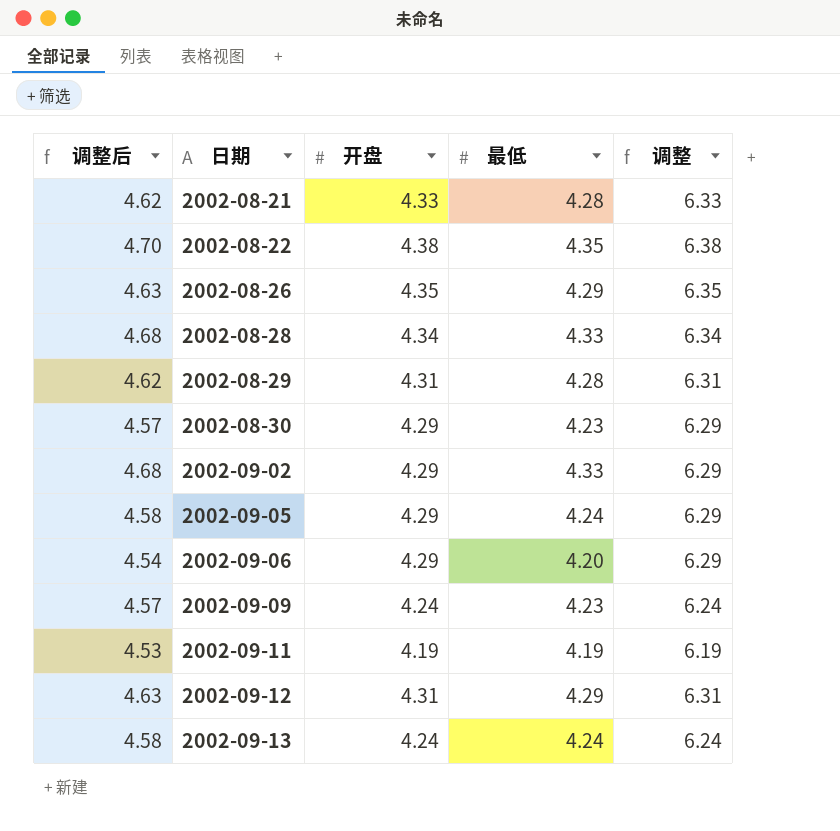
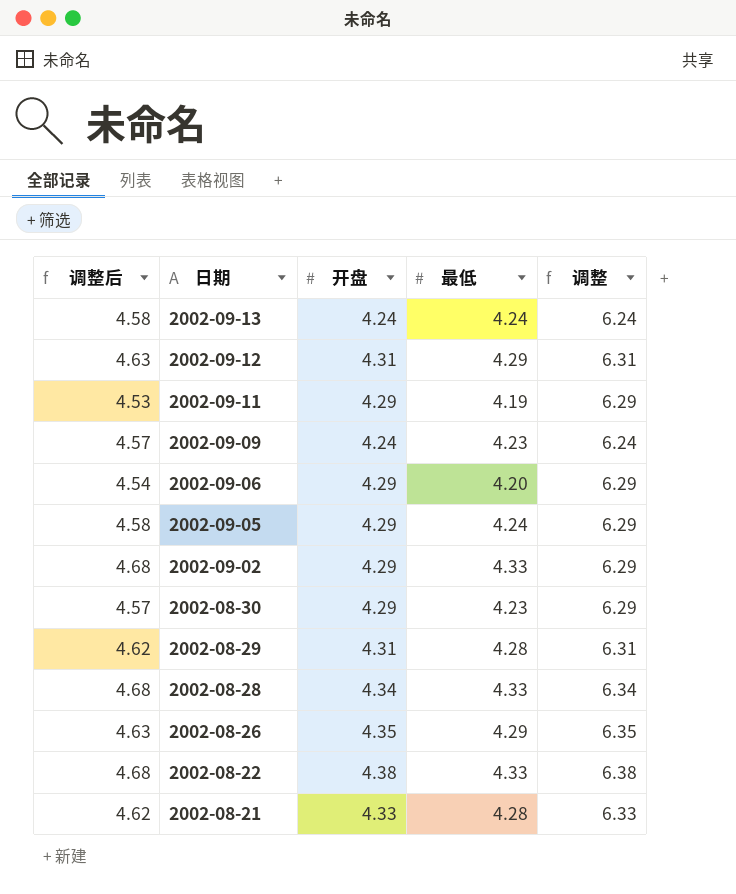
row order: 日期 ascending -> 日期 descending
2002-09-11 | 开盘: 4.19 -> 4.29
2002-09-11 | 调整: 6.19 -> 6.29
2002-08-22 | 调整后: 4.70 -> 4.68
2002-08-22 | 最低: 4.35 -> 4.33

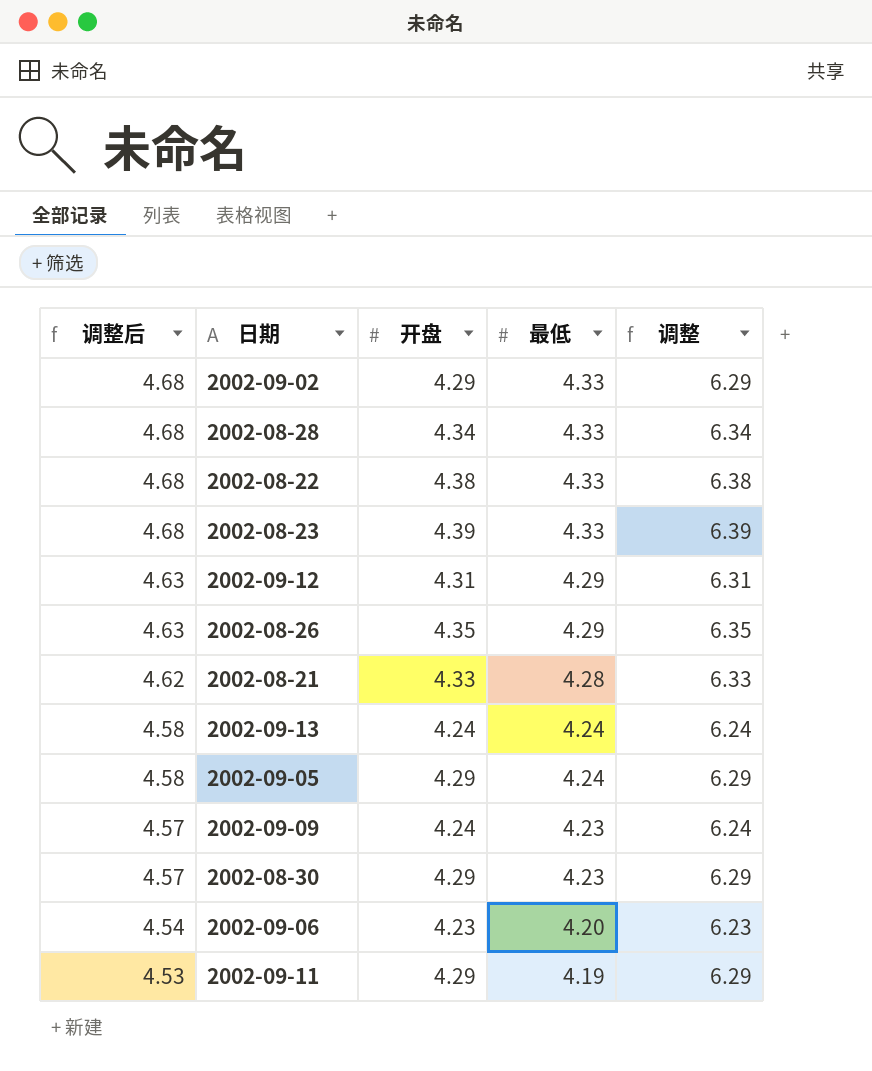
row order: 日期 descending -> 调整后 descending
row 2002-08-29: 4.62 | 4.31 | 4.28 | 6.31 -> none
row 2002-08-23: none -> 4.68 | 4.39 | 4.33 | 6.39
2002-09-06 | 开盘: 4.29 -> 4.23
2002-09-06 | 调整: 6.29 -> 6.23

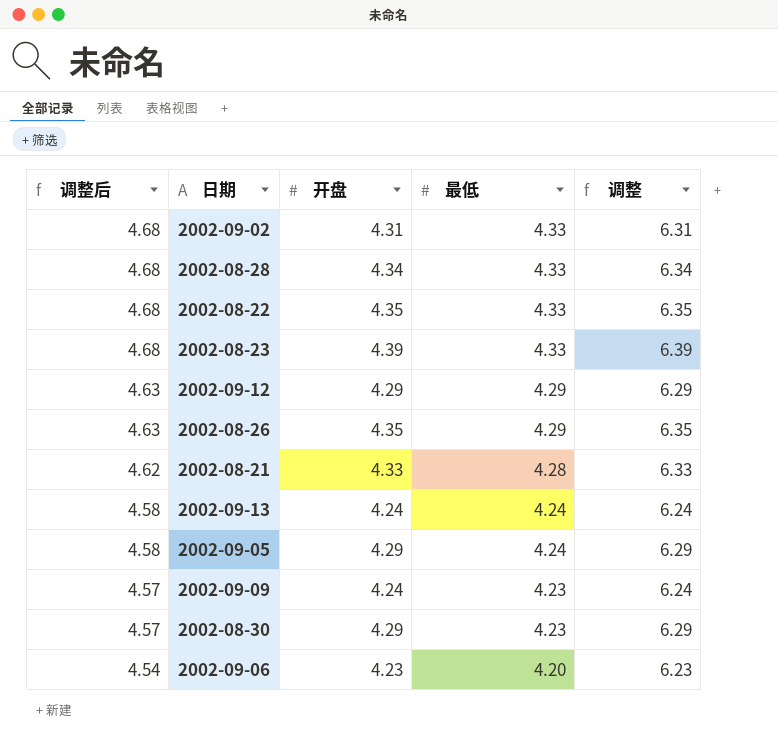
row 2002-09-11: 4.53 | 4.29 | 4.19 | 6.29 -> none
2002-09-02 | 开盘: 4.29 -> 4.31
2002-09-02 | 调整: 6.29 -> 6.31
2002-08-22 | 开盘: 4.38 -> 4.35
2002-08-22 | 调整: 6.38 -> 6.35
2002-09-12 | 开盘: 4.31 -> 4.29
2002-09-12 | 调整: 6.31 -> 6.29

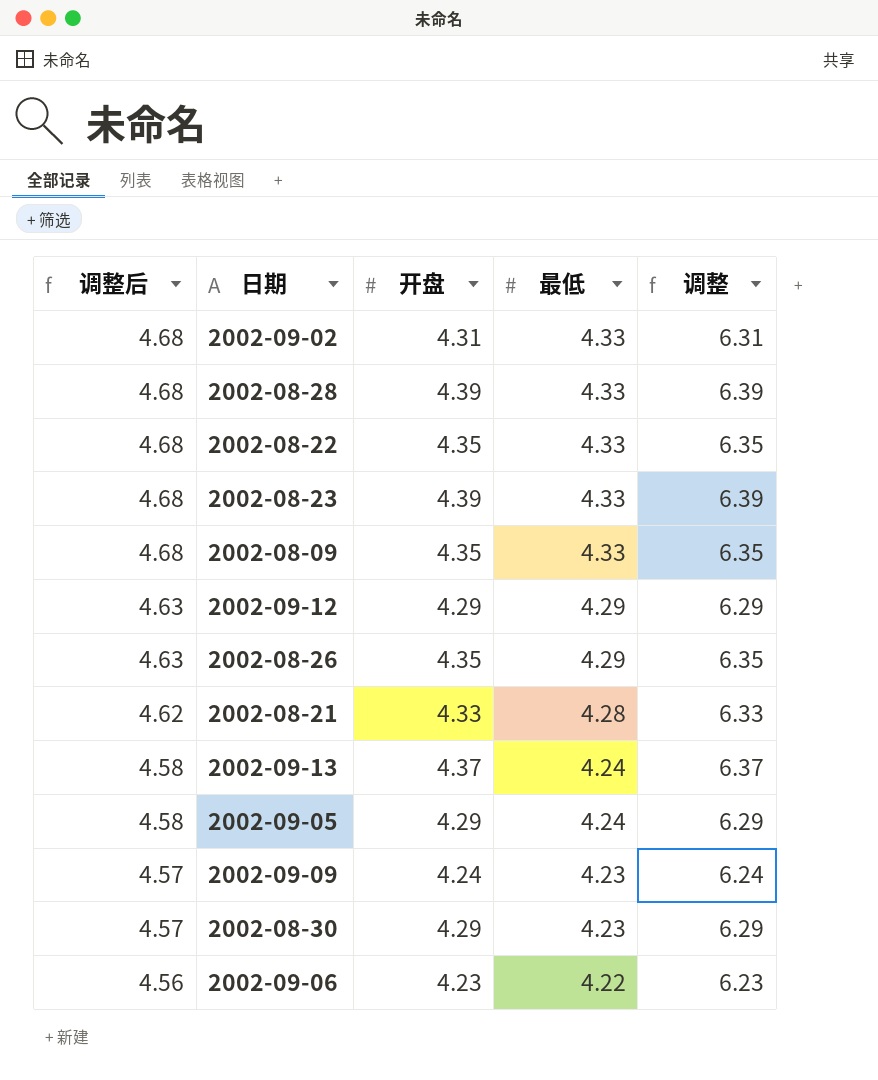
2002-08-28 | 开盘: 4.34 -> 4.39
2002-08-28 | 调整: 6.34 -> 6.39
row 2002-08-09: none -> 4.68 | 4.35 | 4.33 | 6.35
2002-09-13 | 开盘: 4.24 -> 4.37
2002-09-13 | 调整: 6.24 -> 6.37
2002-09-06 | 调整后: 4.54 -> 4.56
2002-09-06 | 最低: 4.20 -> 4.22

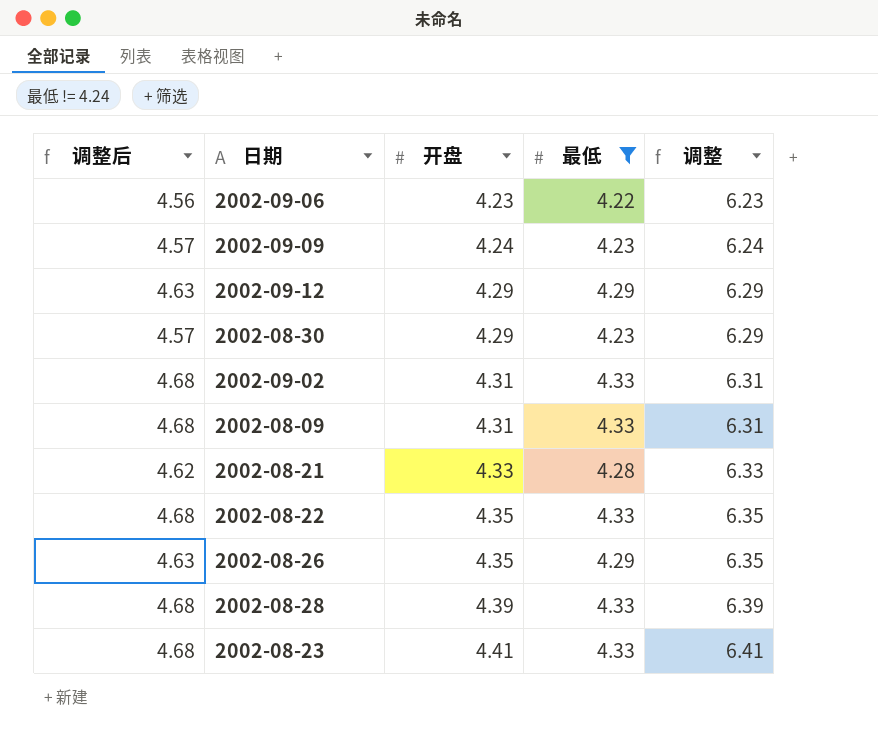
filter: none -> 最低 != 4.24
row order: 调整后 descending -> 开盘 ascending
2002-08-09 | 开盘: 4.35 -> 4.31
2002-08-09 | 调整: 6.35 -> 6.31
2002-08-23 | 开盘: 4.39 -> 4.41
2002-08-23 | 调整: 6.39 -> 6.41

